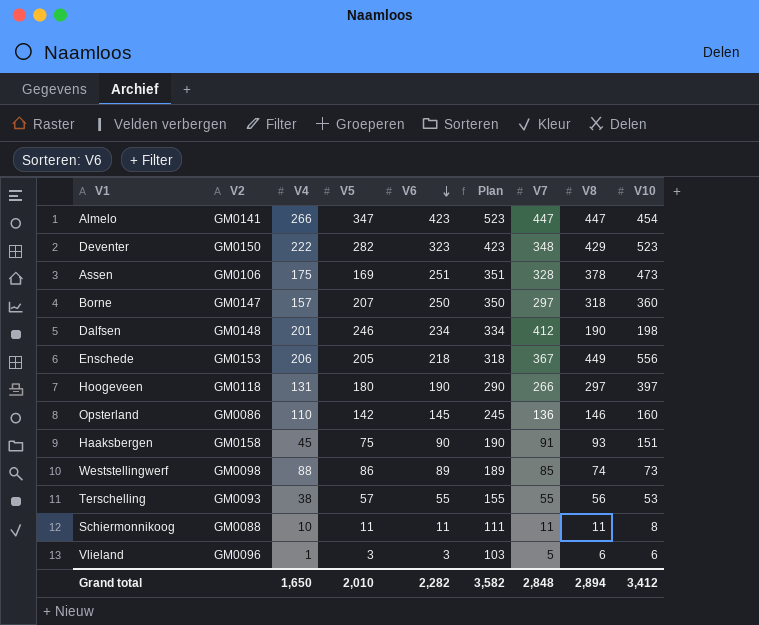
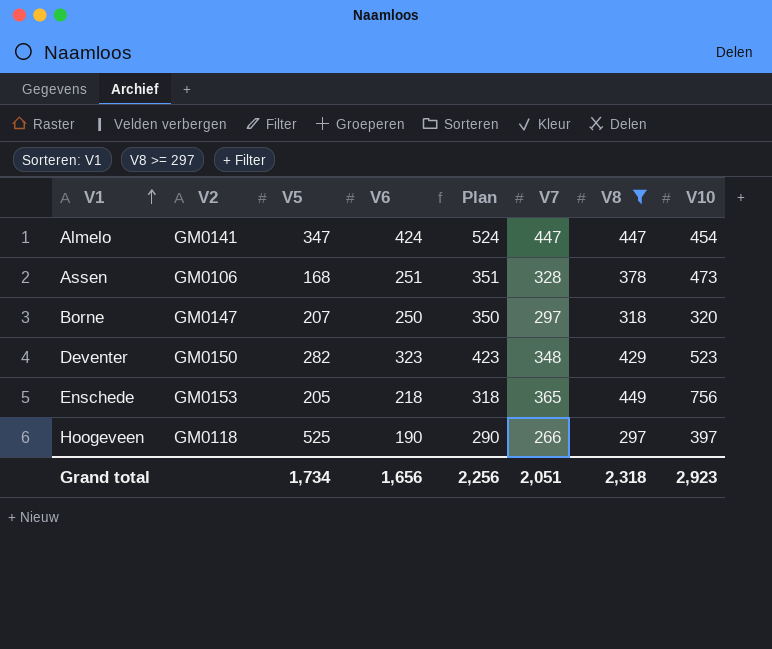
filter: none -> V8 >= 297
row order: V6 descending -> V1 ascending
column V4 | position: 3 -> none
Almelo | V6: 423 -> 424
Almelo | Plan: 523 -> 524
Assen | V5: 169 -> 168
Borne | V10: 360 -> 320
Enschede | V7: 367 -> 365
Enschede | V10: 556 -> 756
Hoogeveen | V5: 180 -> 525
Grand total | V5: 2,010 -> 1,734
Grand total | V6: 2,282 -> 1,656
Grand total | Plan: 3,582 -> 2,256
Grand total | V7: 2,848 -> 2,051
Grand total | V8: 2,894 -> 2,318
Grand total | V10: 3,412 -> 2,923

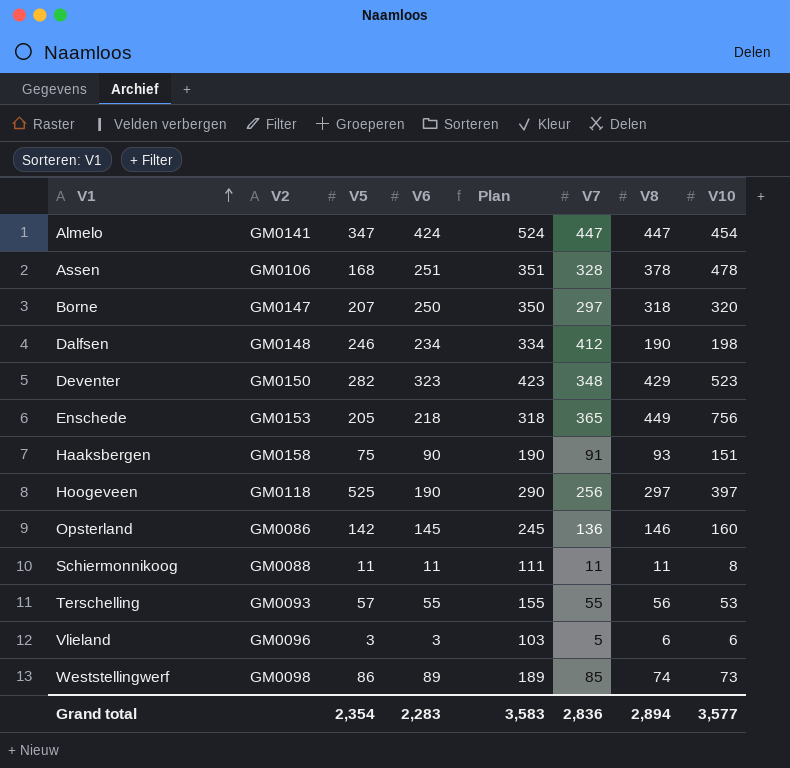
filter: V8 >= 297 -> none
Assen | V10: 473 -> 478
Hoogeveen | V7: 266 -> 256
Grand total | V5: 1,734 -> 2,354
Grand total | V6: 1,656 -> 2,283
Grand total | Plan: 2,256 -> 3,583
Grand total | V7: 2,051 -> 2,836
Grand total | V8: 2,318 -> 2,894
Grand total | V10: 2,923 -> 3,577

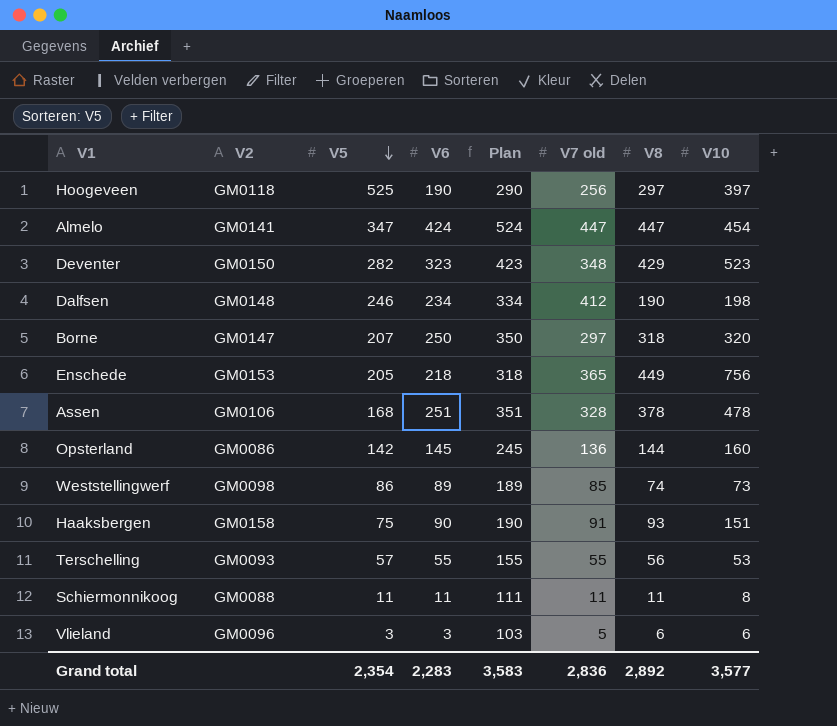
row order: V1 ascending -> V5 descending
column name: V7 -> V7 old
Opsterland | V8: 146 -> 144
Grand total | V8: 2,894 -> 2,892

